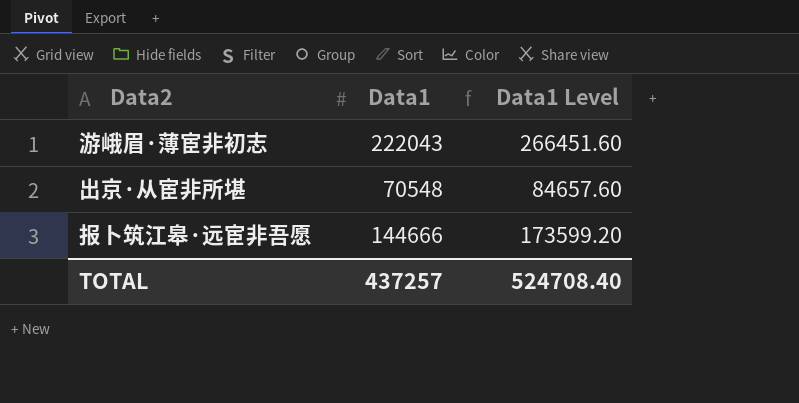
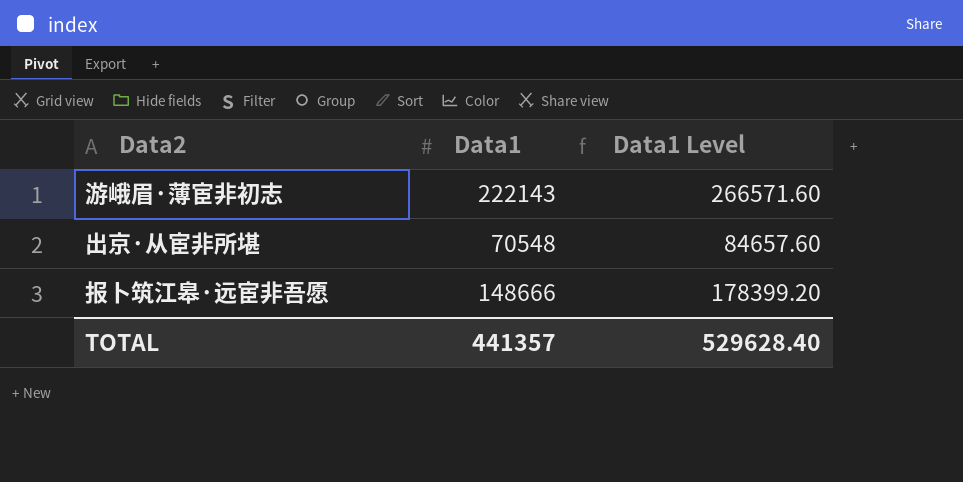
游峨眉·薄宦非初志 | Data1: 222043 -> 222143
游峨眉·薄宦非初志 | Data1 Level: 266451.60 -> 266571.60
报卜筑江皋·远宦非吾愿 | Data1: 144666 -> 148666
报卜筑江皋·远宦非吾愿 | Data1 Level: 173599.20 -> 178399.20
TOTAL | Data1: 437257 -> 441357
TOTAL | Data1 Level: 524708.40 -> 529628.40

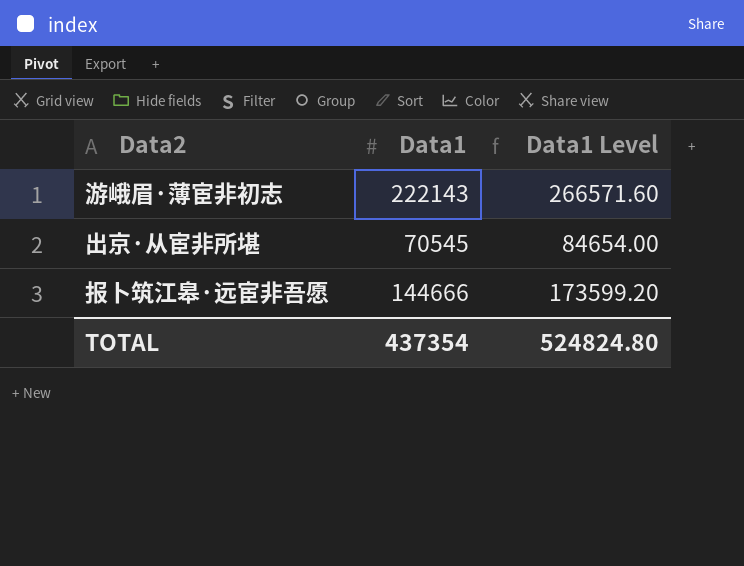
出京·从宦非所堪 | Data1: 70548 -> 70545
出京·从宦非所堪 | Data1 Level: 84657.60 -> 84654.00
报卜筑江皋·远宦非吾愿 | Data1: 148666 -> 144666
报卜筑江皋·远宦非吾愿 | Data1 Level: 178399.20 -> 173599.20
TOTAL | Data1: 441357 -> 437354
TOTAL | Data1 Level: 529628.40 -> 524824.80

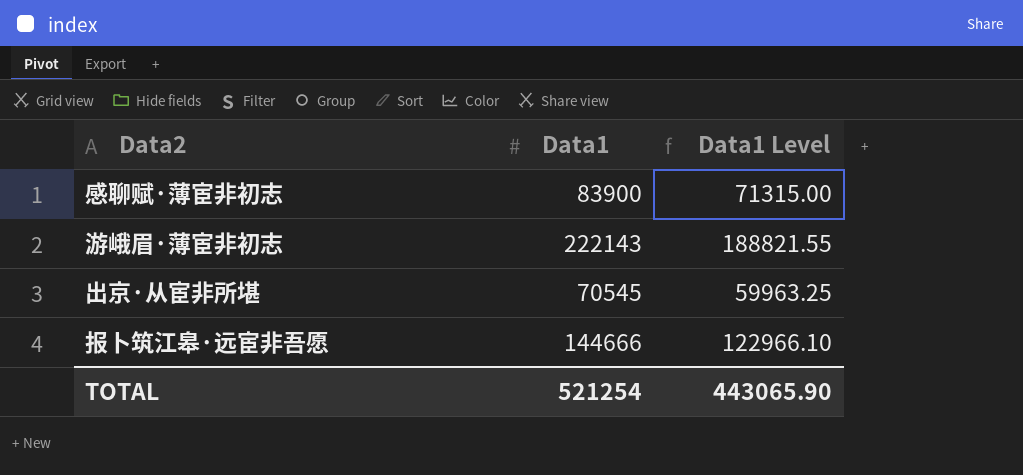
column Data1 Level | formula: [Data1] * 1.2 -> [Data1] * 0.85
row 感聊赋·薄宦非初志: none -> 83900 | 71315.00
TOTAL | Data1: 437354 -> 521254
TOTAL | Data1 Level: 524824.80 -> 443065.90

